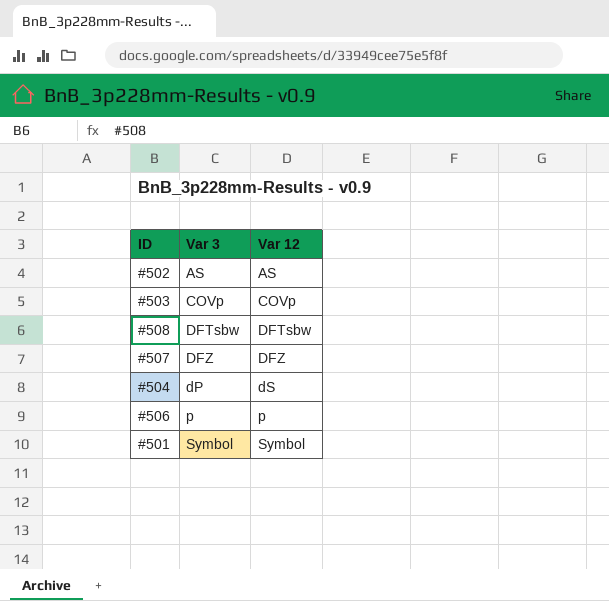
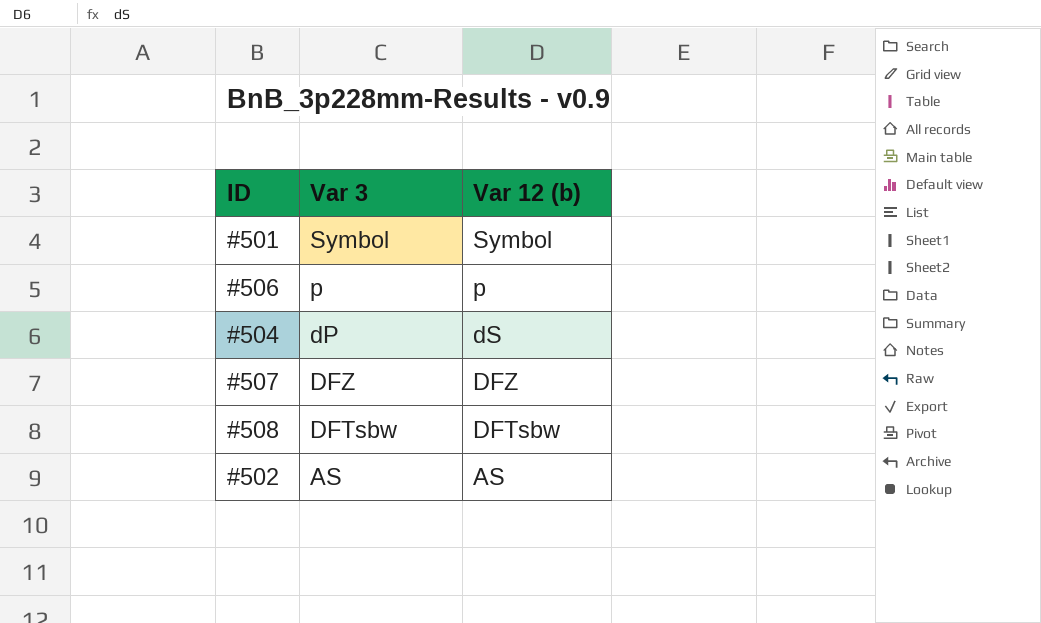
row order: Var 3 ascending -> Var 3 descending
column name: Var 12 -> Var 12 (b)
row #503: COVp | COVp -> none

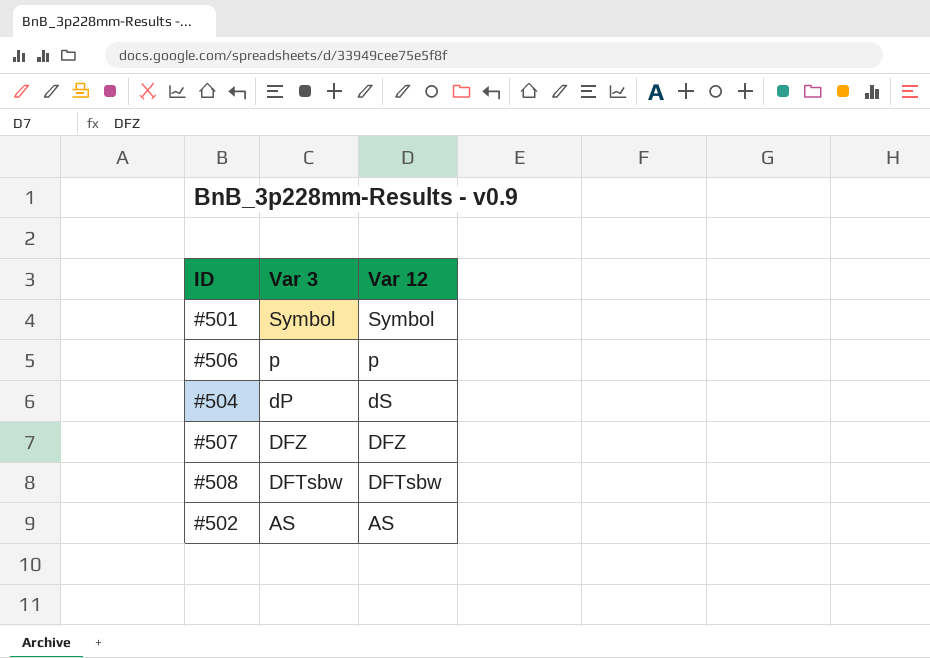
column name: Var 12 (b) -> Var 12

